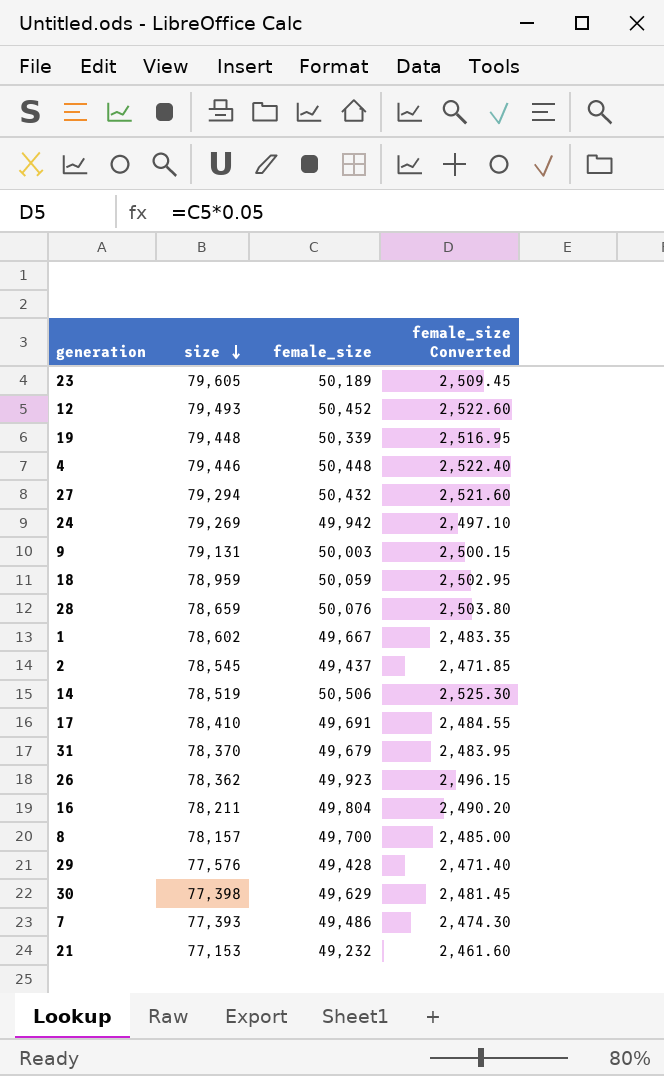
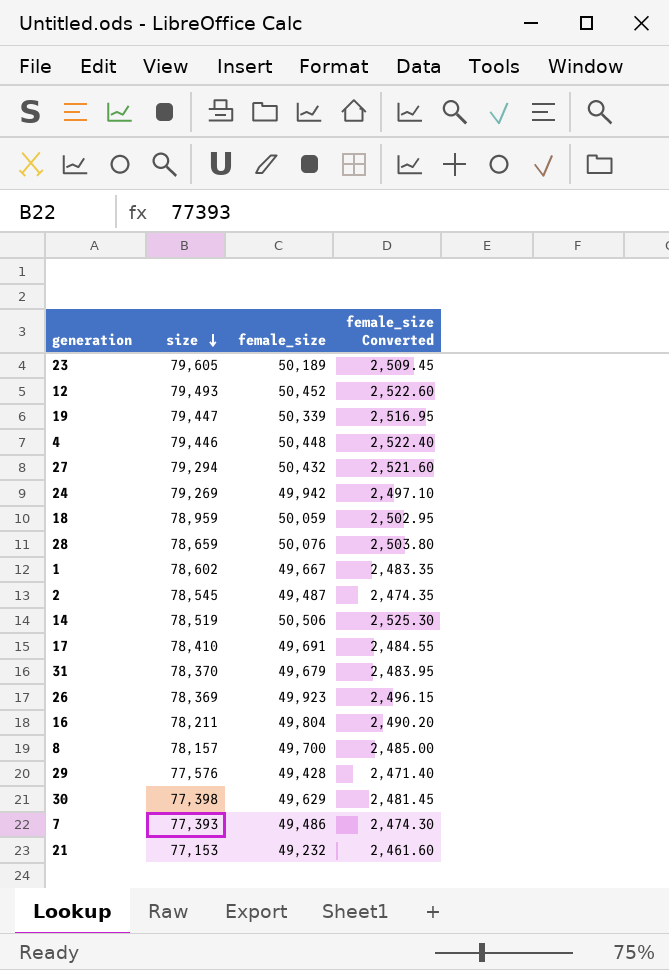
row 9: 79,131 | 50,003 | 2,500.15 -> none
19 | size: 79,448 -> 79,447
2 | female_size: 49,437 -> 49,487
2 | female_size Converted: 2,471.85 -> 2,474.35
26 | size: 78,362 -> 78,369

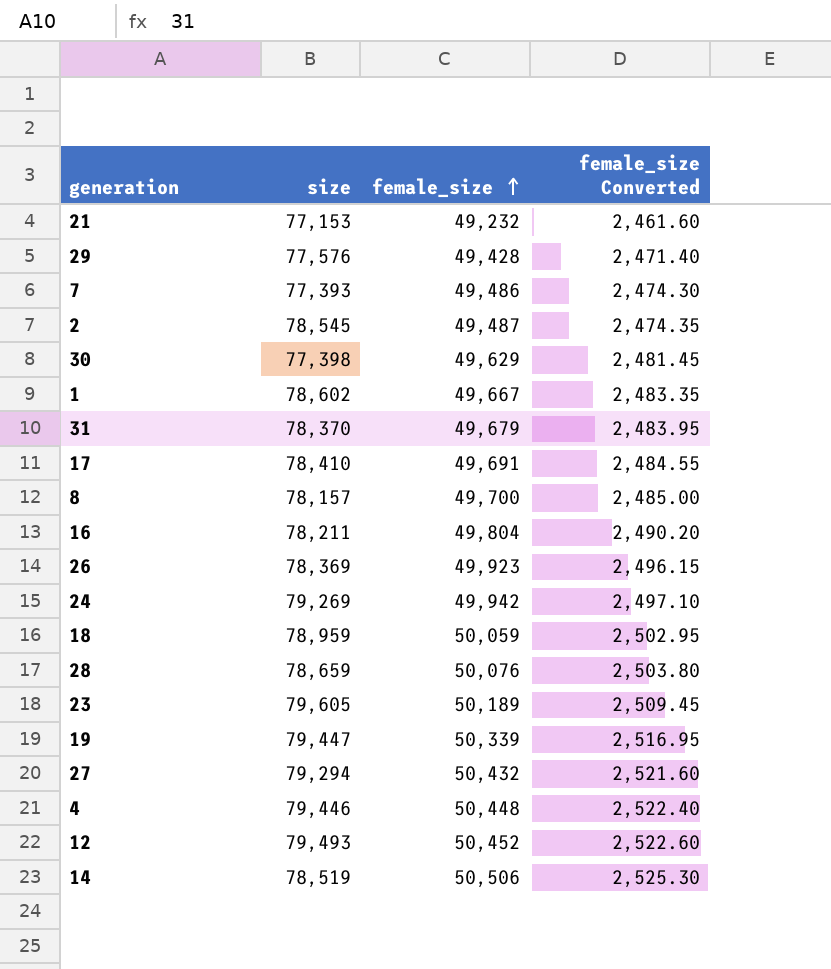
row order: size descending -> female_size ascending

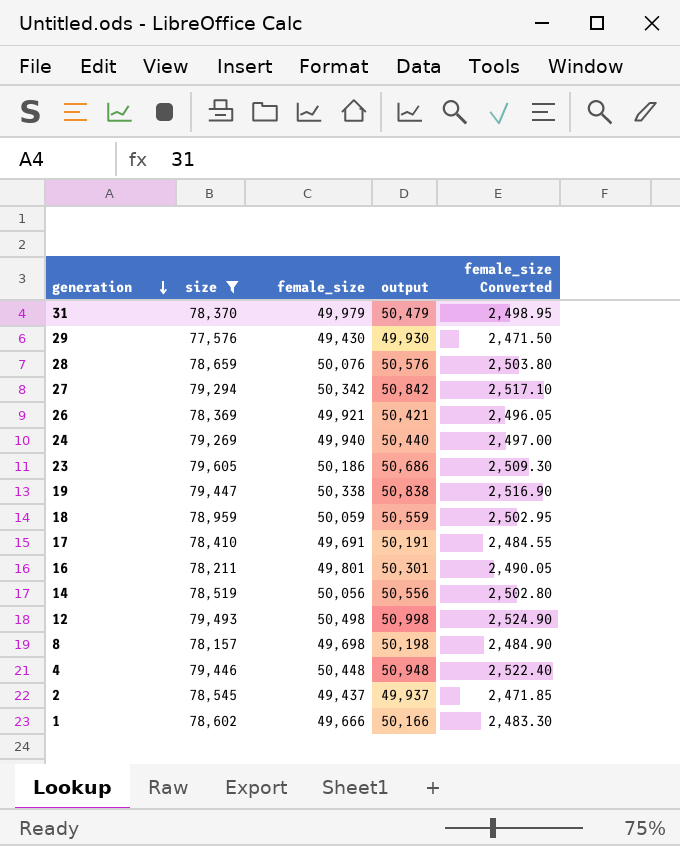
filter: none -> size >= 77,576
row order: female_size ascending -> generation descending
column output | formula: none -> [female_size] + 500
31 | female_size: 49,679 -> 49,979
31 | female_size Converted: 2,483.95 -> 2,498.95
29 | female_size: 49,428 -> 49,430
29 | female_size Converted: 2,471.40 -> 2,471.50
27 | female_size: 50,432 -> 50,342
27 | female_size Converted: 2,521.60 -> 2,517.10
26 | female_size: 49,923 -> 49,921
26 | female_size Converted: 2,496.15 -> 2,496.05
24 | female_size: 49,942 -> 49,940
24 | female_size Converted: 2,497.10 -> 2,497.00
23 | female_size: 50,189 -> 50,186
23 | female_size Converted: 2,509.45 -> 2,509.30
19 | female_size: 50,339 -> 50,338
19 | female_size Converted: 2,516.95 -> 2,516.90
16 | female_size: 49,804 -> 49,801
16 | female_size Converted: 2,490.20 -> 2,490.05
14 | female_size: 50,506 -> 50,056
14 | female_size Converted: 2,525.30 -> 2,502.80
12 | female_size: 50,452 -> 50,498
12 | female_size Converted: 2,522.60 -> 2,524.90
8 | female_size: 49,700 -> 49,698
8 | female_size Converted: 2,485.00 -> 2,484.90
2 | female_size: 49,487 -> 49,437
2 | female_size Converted: 2,474.35 -> 2,471.85
1 | female_size: 49,667 -> 49,666
1 | female_size Converted: 2,483.35 -> 2,483.30

